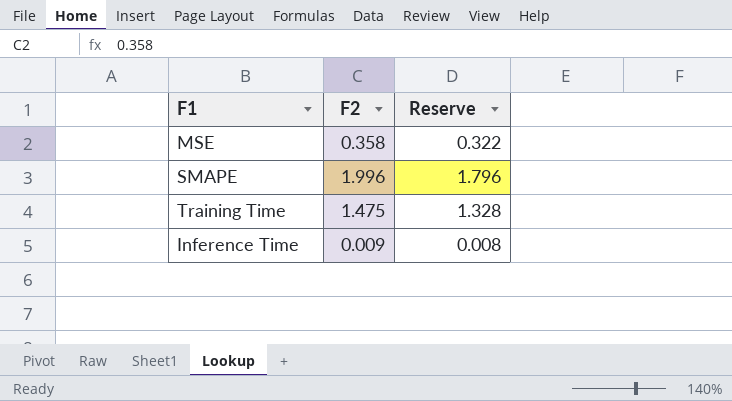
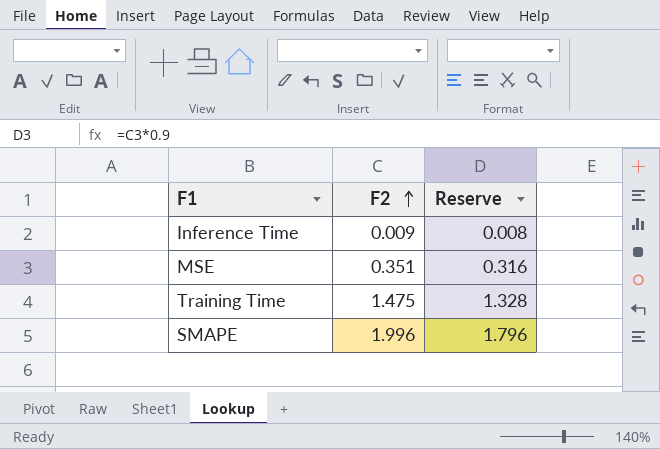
row order: none -> F2 ascending
MSE | F2: 0.358 -> 0.351
MSE | Reserve: 0.322 -> 0.316

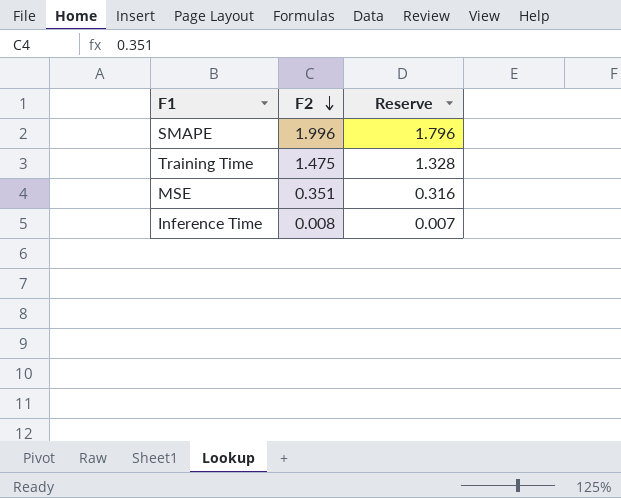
row order: F2 ascending -> F2 descending
Inference Time | F2: 0.009 -> 0.008
Inference Time | Reserve: 0.008 -> 0.007

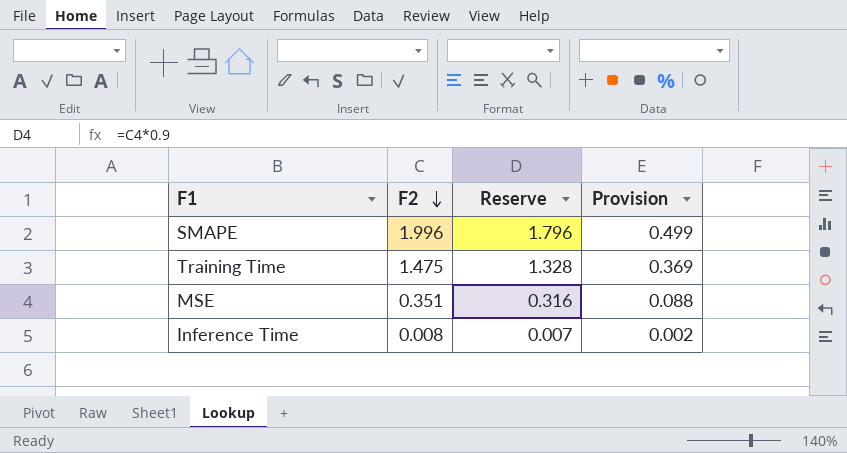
column Provision | formula: none -> [F2] * 0.25

